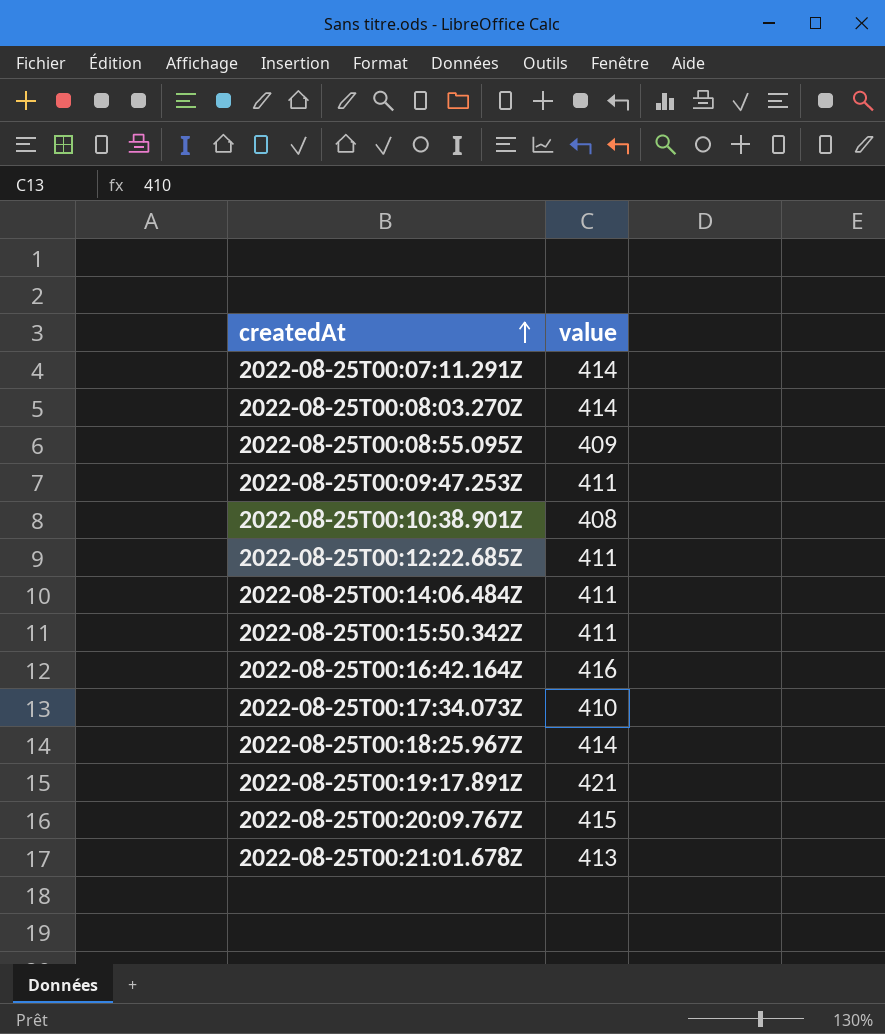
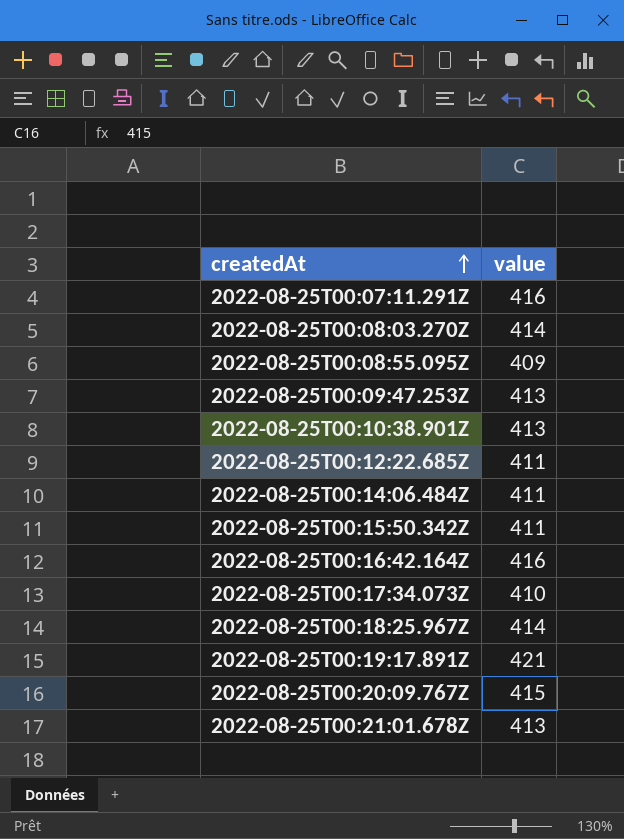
2022-08-25T00:07:11.291Z | value: 414 -> 416
2022-08-25T00:09:47.253Z | value: 411 -> 413
2022-08-25T00:10:38.901Z | value: 408 -> 413

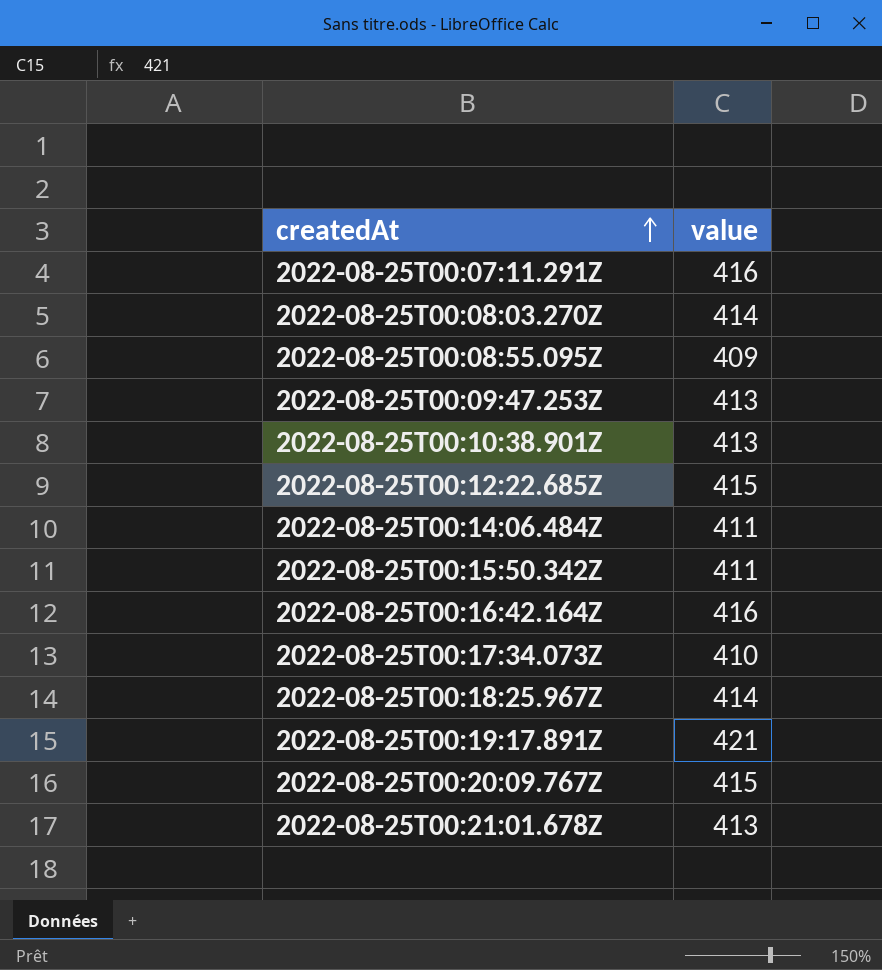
2022-08-25T00:12:22.685Z | value: 411 -> 415

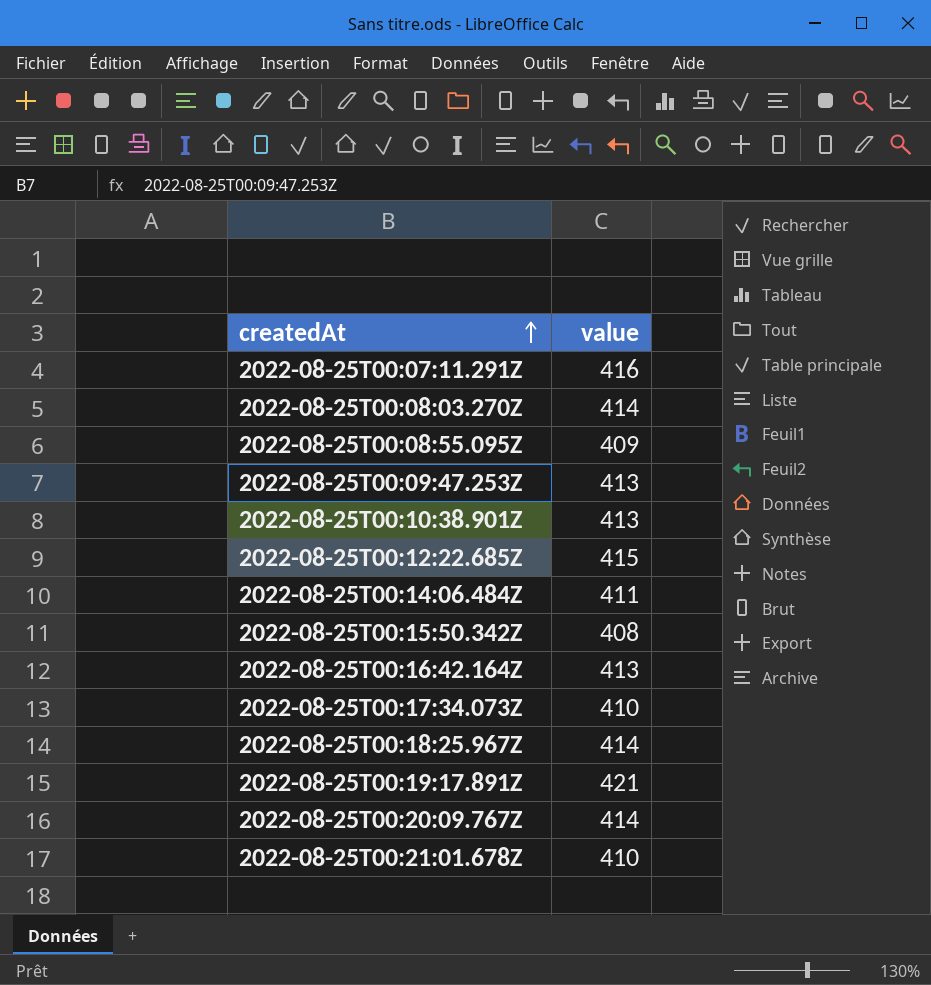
2022-08-25T00:15:50.342Z | value: 411 -> 408
2022-08-25T00:16:42.164Z | value: 416 -> 413
2022-08-25T00:20:09.767Z | value: 415 -> 414
2022-08-25T00:21:01.678Z | value: 413 -> 410

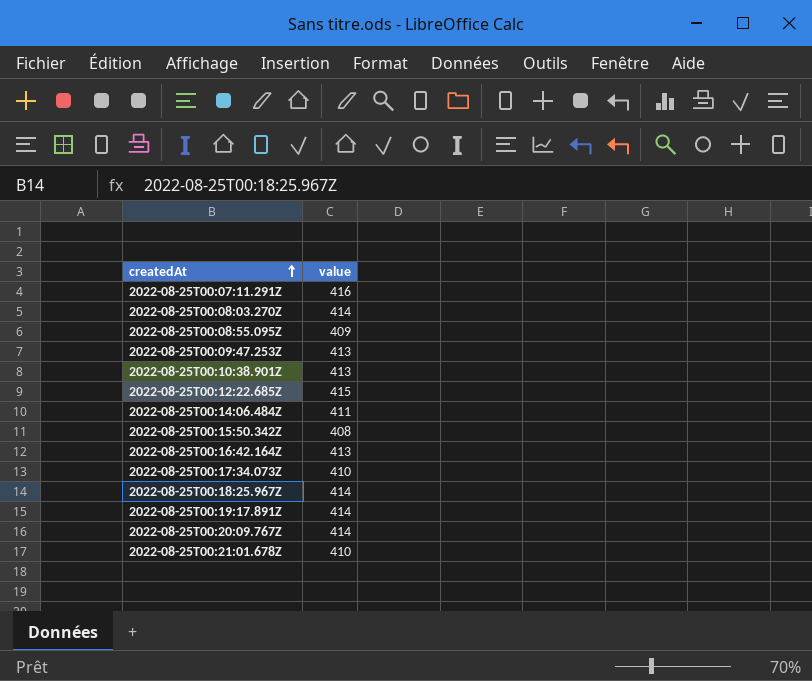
2022-08-25T00:19:17.891Z | value: 421 -> 414

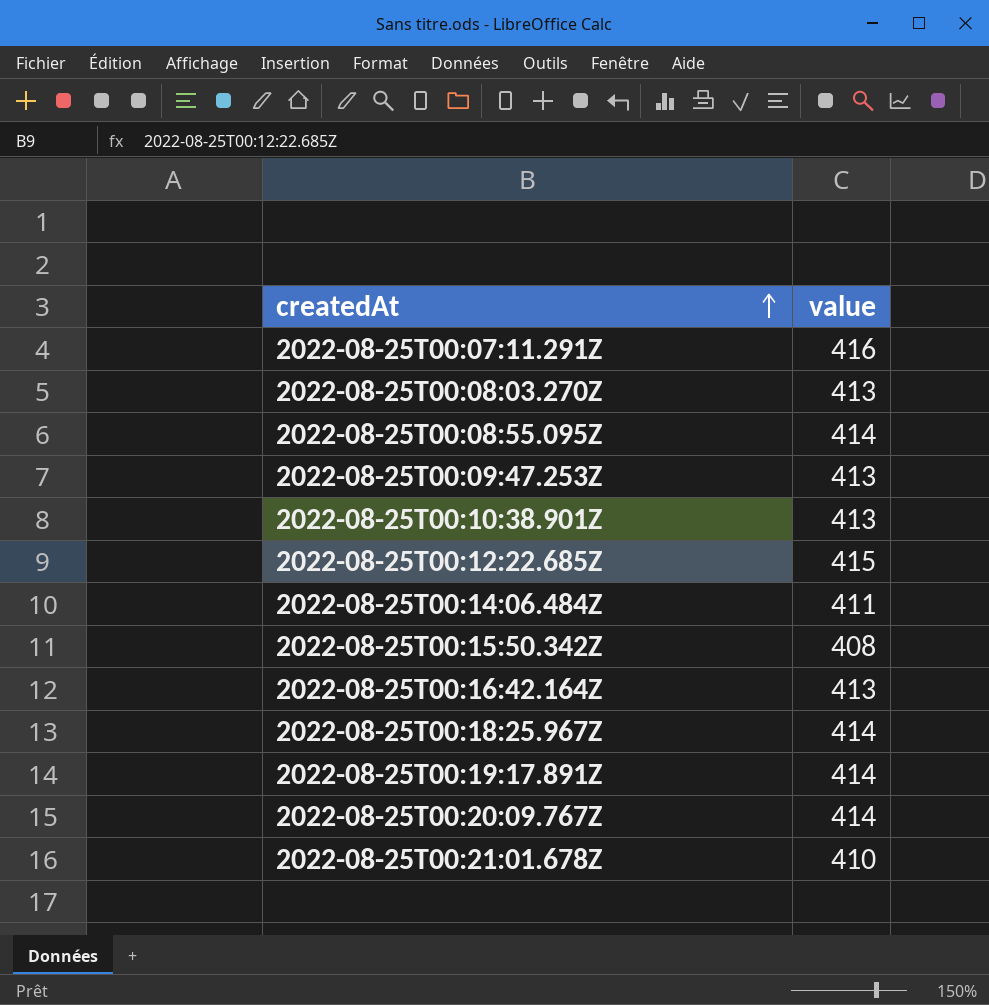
row 2022-08-25T00:17:34.073Z: 410 -> none
2022-08-25T00:08:03.270Z | value: 414 -> 413
2022-08-25T00:08:55.095Z | value: 409 -> 414

